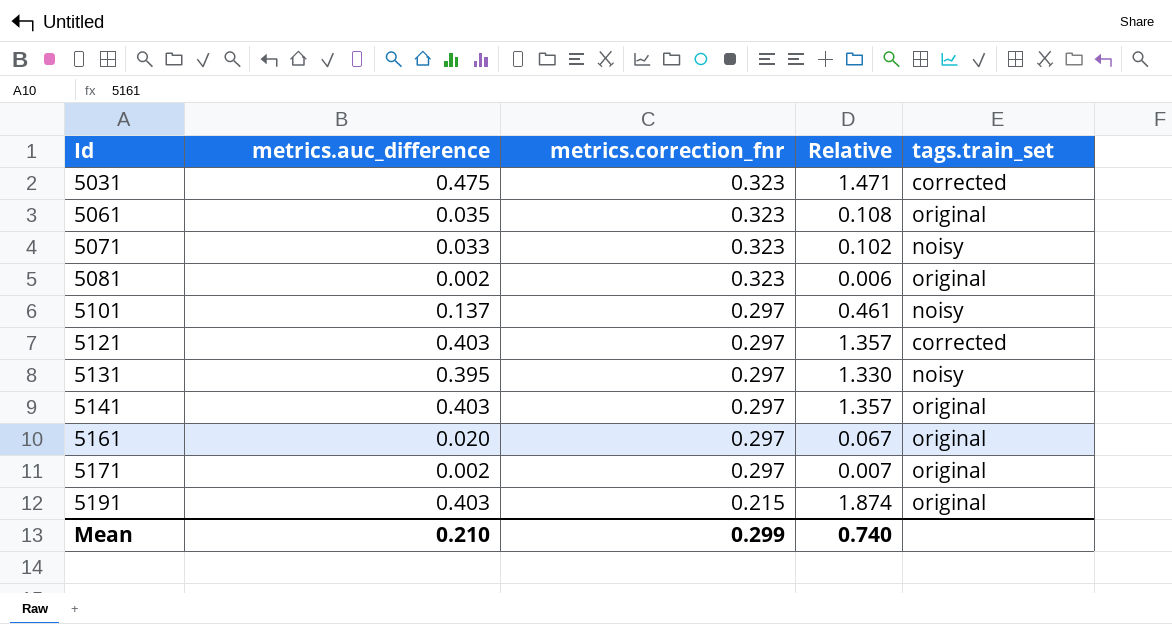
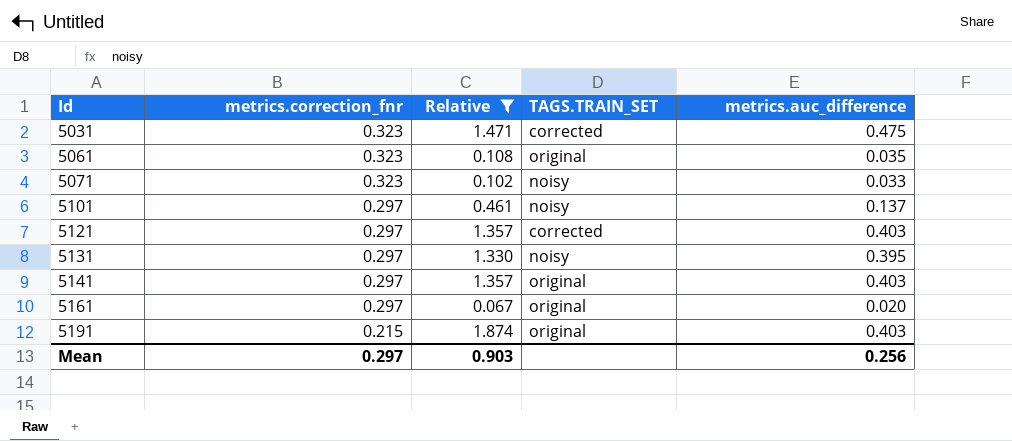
filter: none -> Relative >= 0.067
column name: tags.train_set -> TAGS.TRAIN_SET
column metrics.auc_difference | position: 2 -> 5
Mean | metrics.correction_fnr: 0.299 -> 0.297
Mean | Relative: 0.740 -> 0.903
Mean | metrics.auc_difference: 0.210 -> 0.256

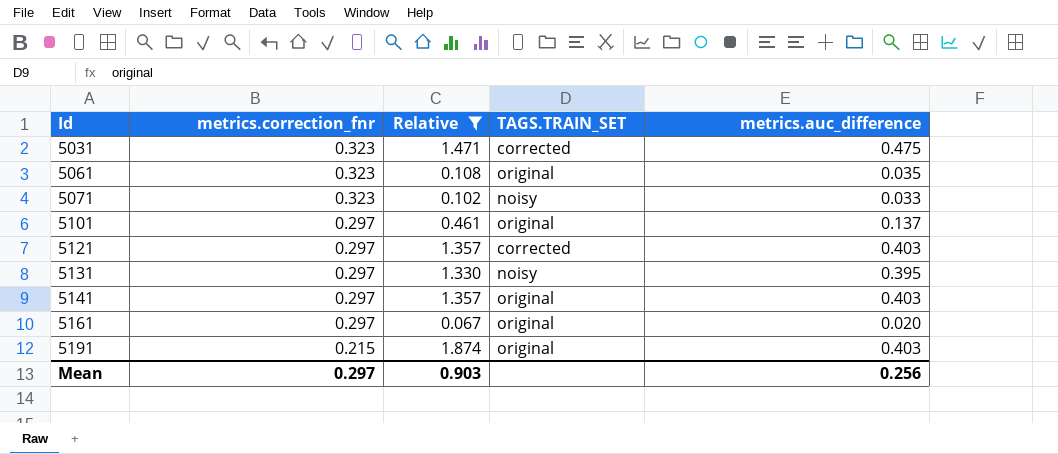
5101 | TAGS.TRAIN_SET: noisy -> original

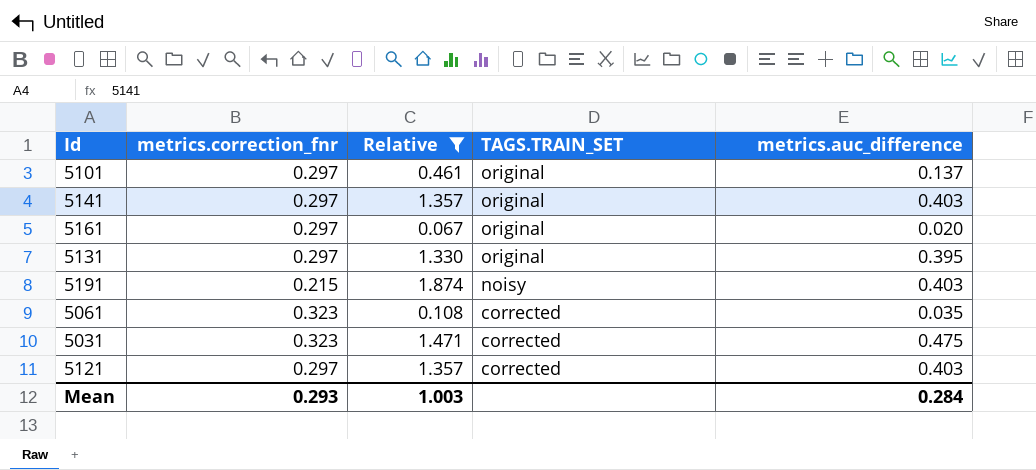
row order: Id ascending -> TAGS.TRAIN_SET descending
row 5071: 0.323 | 0.102 | noisy | 0.033 -> none
5131 | TAGS.TRAIN_SET: noisy -> original
5191 | TAGS.TRAIN_SET: original -> noisy
5061 | TAGS.TRAIN_SET: original -> corrected
Mean | metrics.correction_fnr: 0.297 -> 0.293
Mean | Relative: 0.903 -> 1.003
Mean | metrics.auc_difference: 0.256 -> 0.284

